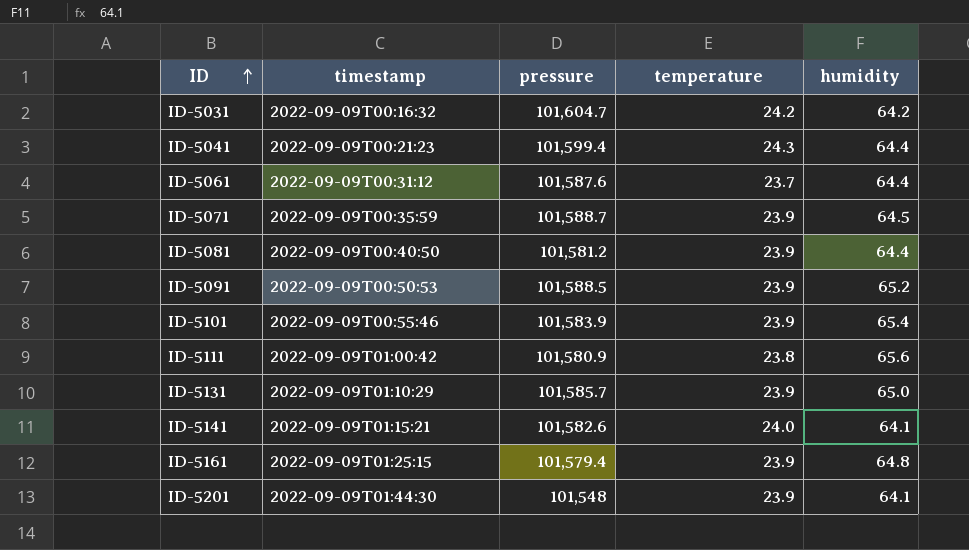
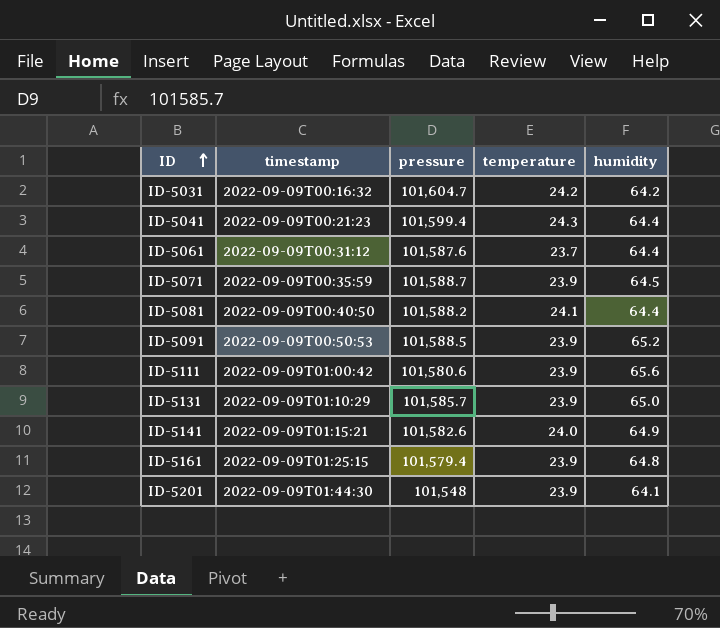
row ID-5101: 2022-09-09T00:55:46 | 101,583.9 | 23.9 | 65.4 -> none
ID-5081 | pressure: 101,581.2 -> 101,588.2
ID-5081 | temperature: 23.9 -> 24.1
ID-5111 | pressure: 101,580.9 -> 101,580.6
ID-5111 | temperature: 23.8 -> 23.9
ID-5141 | humidity: 64.1 -> 64.9

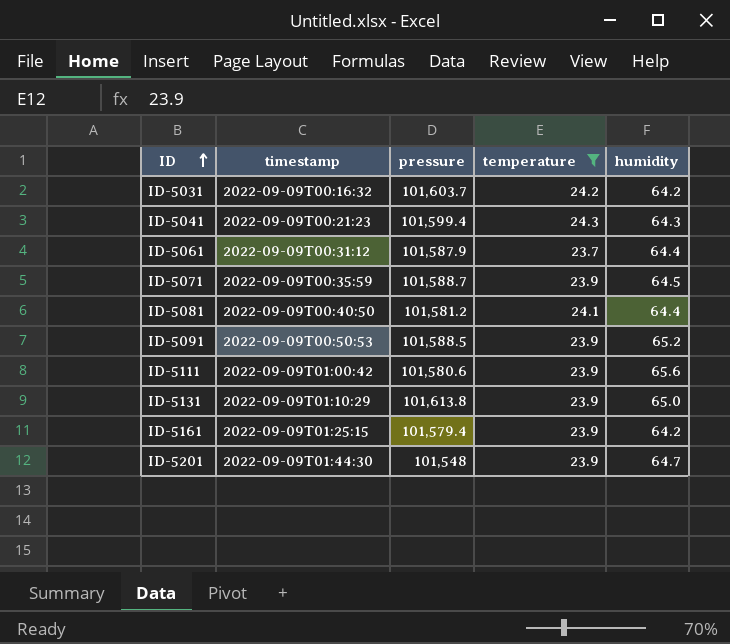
filter: none -> temperature != 24.0
ID-5031 | pressure: 101,604.7 -> 101,603.7
ID-5041 | humidity: 64.4 -> 64.3
ID-5061 | pressure: 101,587.6 -> 101,587.9
ID-5081 | pressure: 101,588.2 -> 101,581.2
ID-5131 | pressure: 101,585.7 -> 101,613.8
ID-5161 | humidity: 64.8 -> 64.2
ID-5201 | humidity: 64.1 -> 64.7

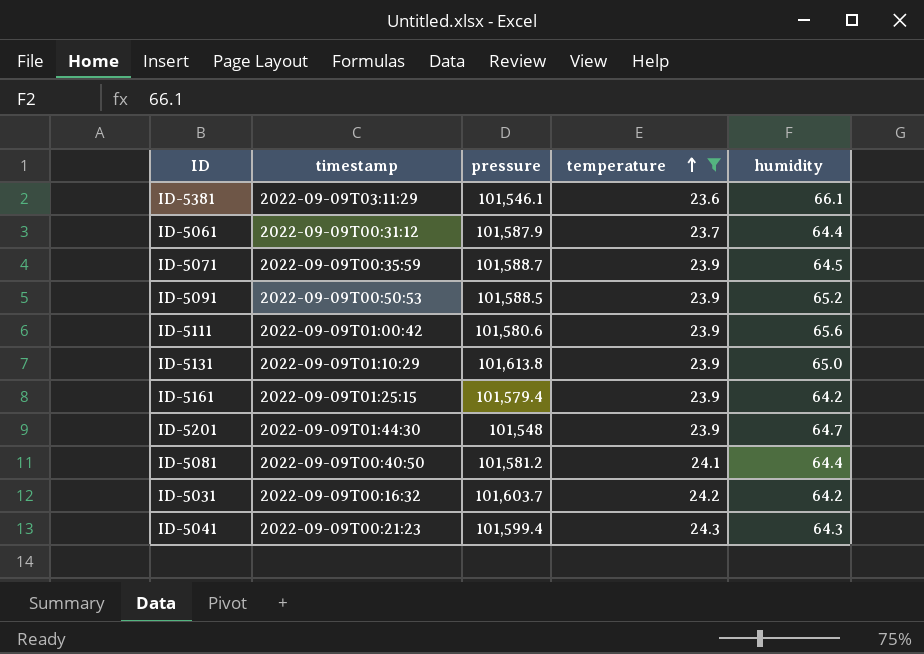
row order: ID ascending -> temperature ascending
row ID-5381: none -> 2022-09-09T03:11:29 | 101,546.1 | 23.6 | 66.1

